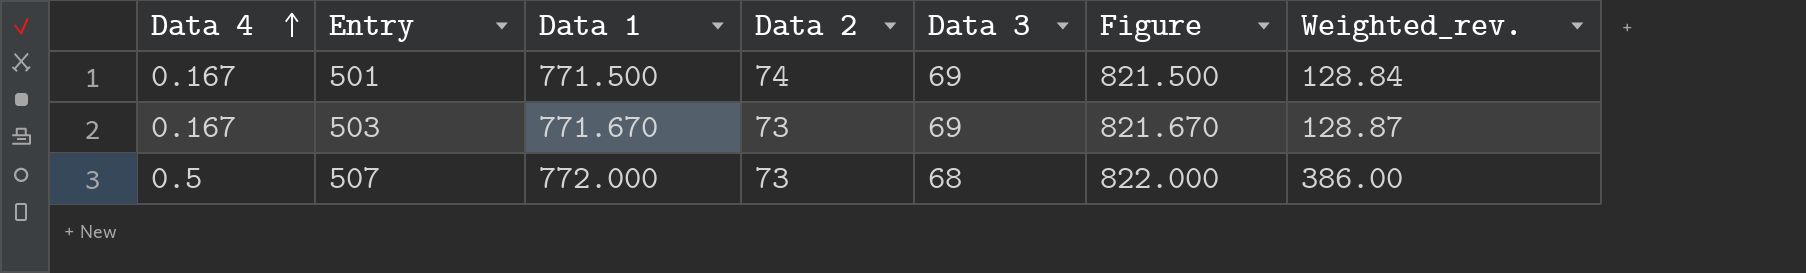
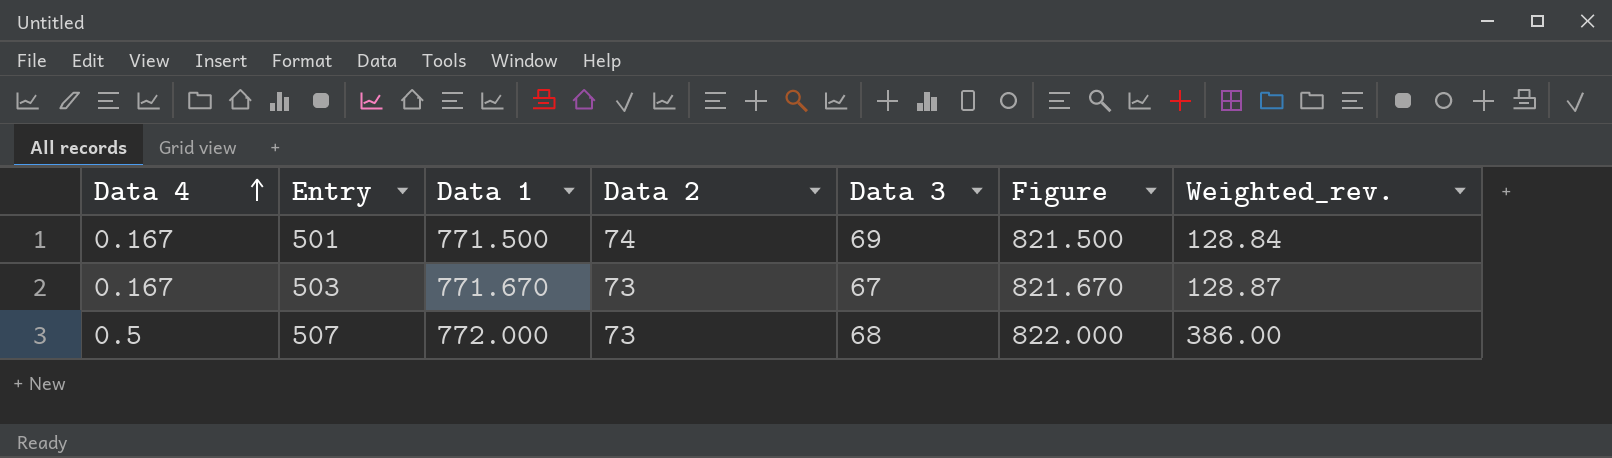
503 | Data 3: 69 -> 67

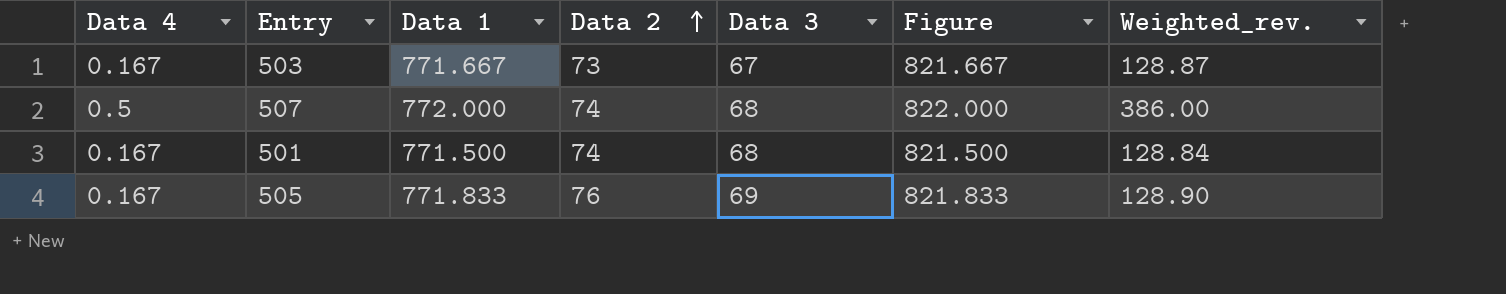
row order: Data 4 ascending -> Data 2 ascending
503 | Data 1: 771.670 -> 771.667
503 | Figure: 821.670 -> 821.667
507 | Data 2: 73 -> 74
501 | Data 3: 69 -> 68
row 505: none -> 0.167 | 771.833 | 76 | 69 | 821.833 | 128.90

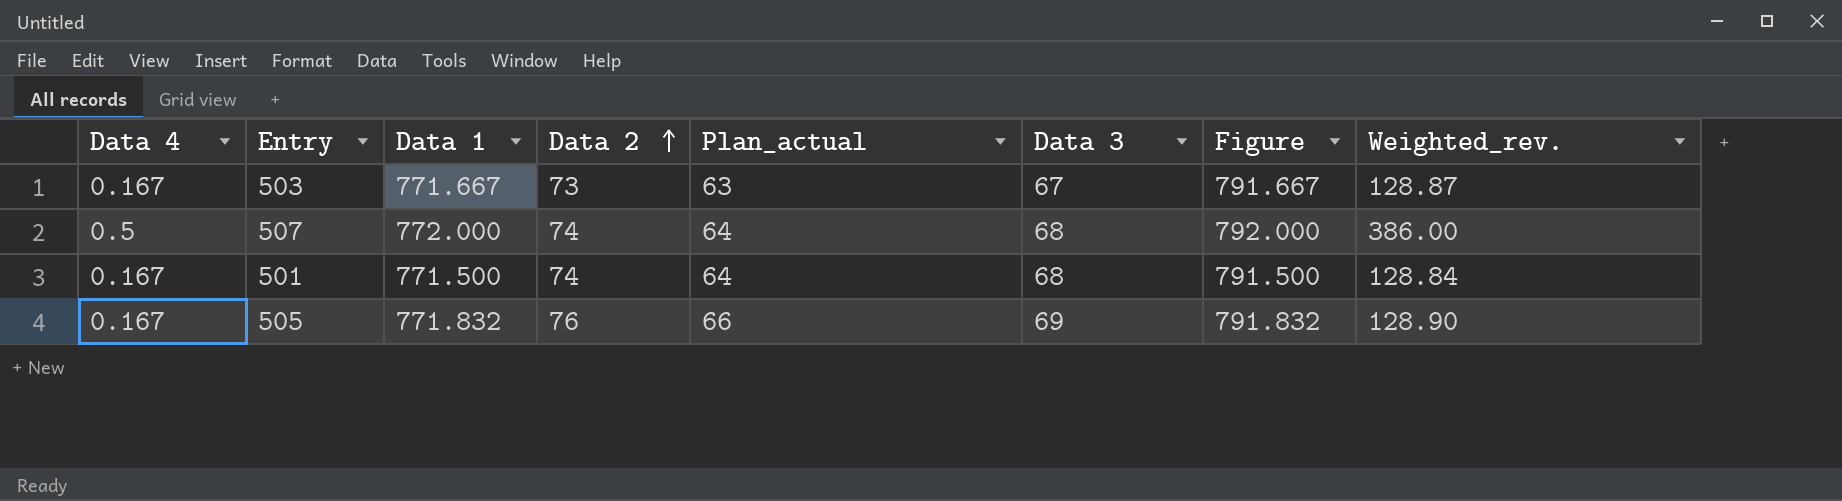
column Plan_actual | formula: none -> [Data 2] - 10
column Figure | formula: [Data 1] + 50 -> [Data 1] + 20
505 | Data 1: 771.833 -> 771.832

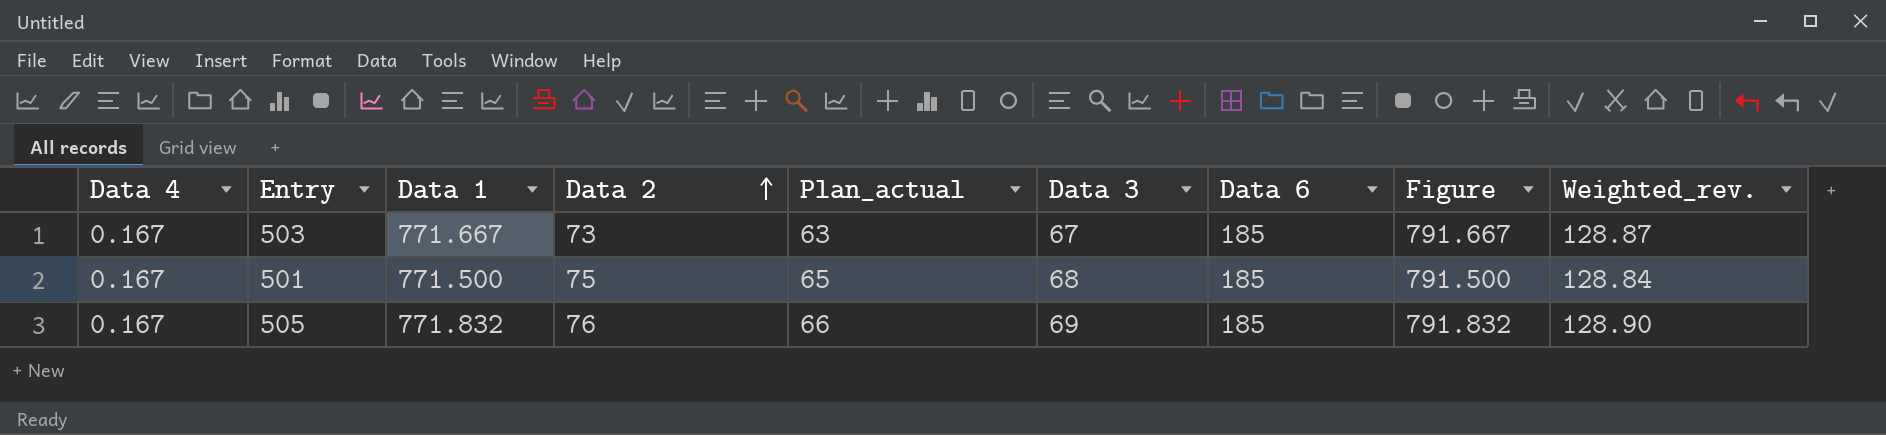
column Data 6 | position: none -> 7
row 507: 0.5 | 772.000 | 74 | 64 | 68 | 792.000 | 386.00 -> none
501 | Data 2: 74 -> 75
501 | Plan_actual: 64 -> 65

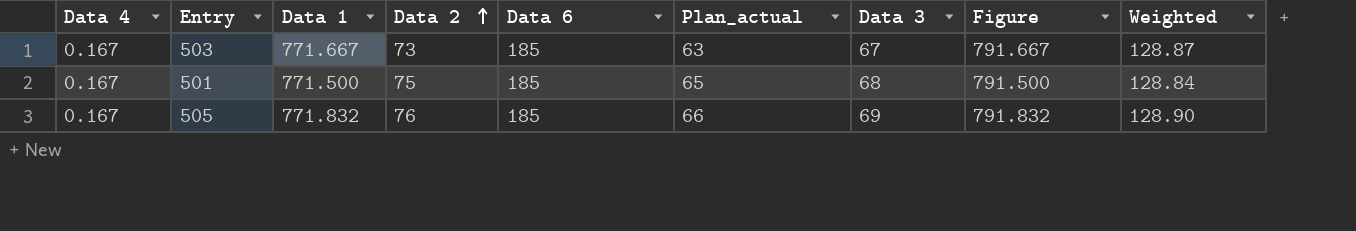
column Data 6 | position: 7 -> 5
column name: Weighted_rev. -> Weighted

